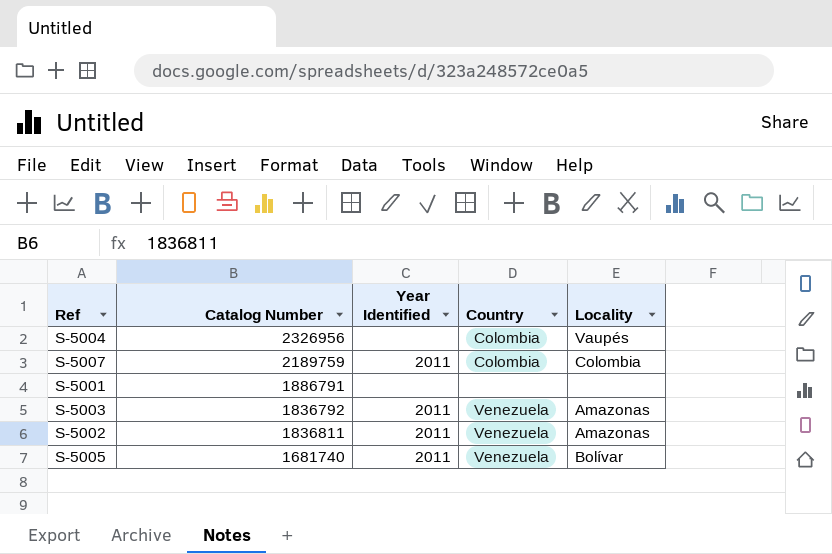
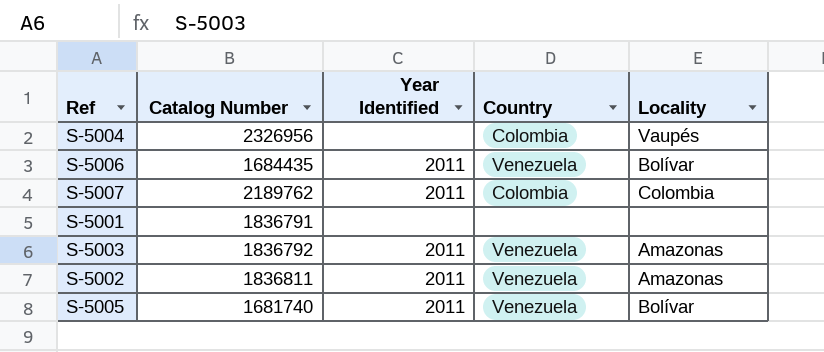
row S-5006: none -> 1684435 | 2011 | Venezuela | Bolívar
S-5007 | Catalog Number: 2189759 -> 2189762
S-5001 | Catalog Number: 1886791 -> 1836791

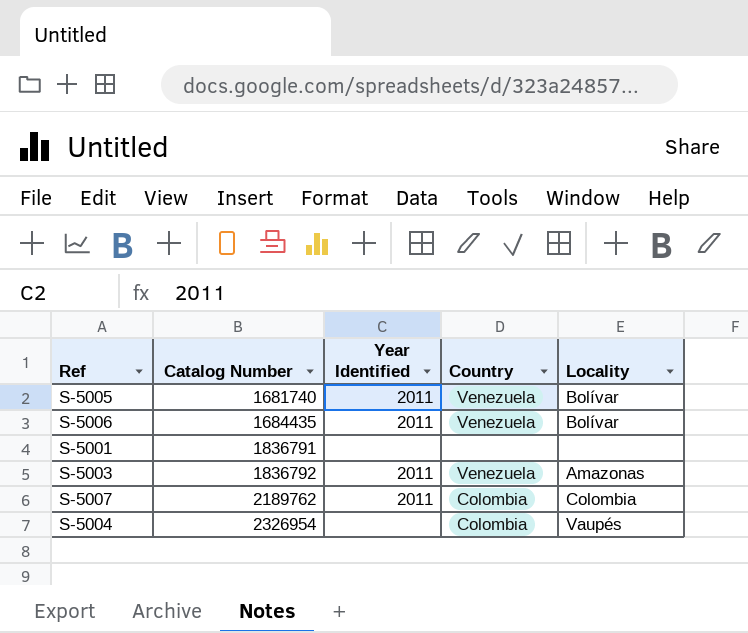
row order: none -> Catalog Number ascending
row S-5002: 1836811 | 2011 | Venezuela | Amazonas -> none
S-5004 | Catalog Number: 2326956 -> 2326954

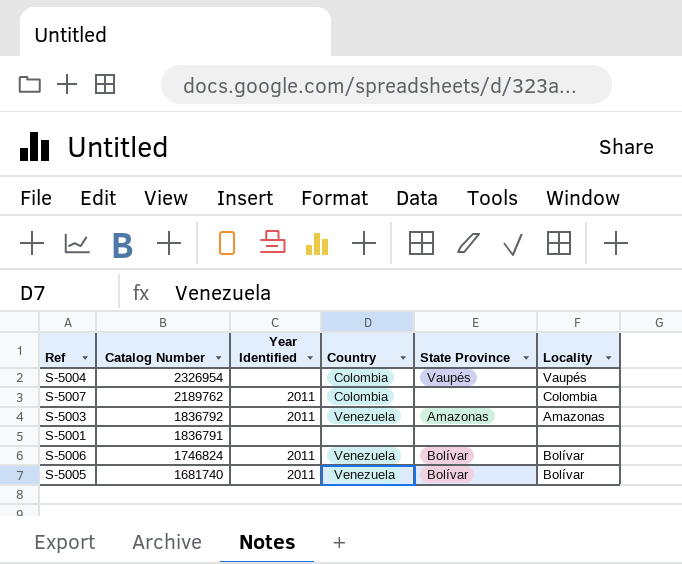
row order: Catalog Number ascending -> Catalog Number descending
column State Province | position: none -> 5
S-5006 | Catalog Number: 1684435 -> 1746824

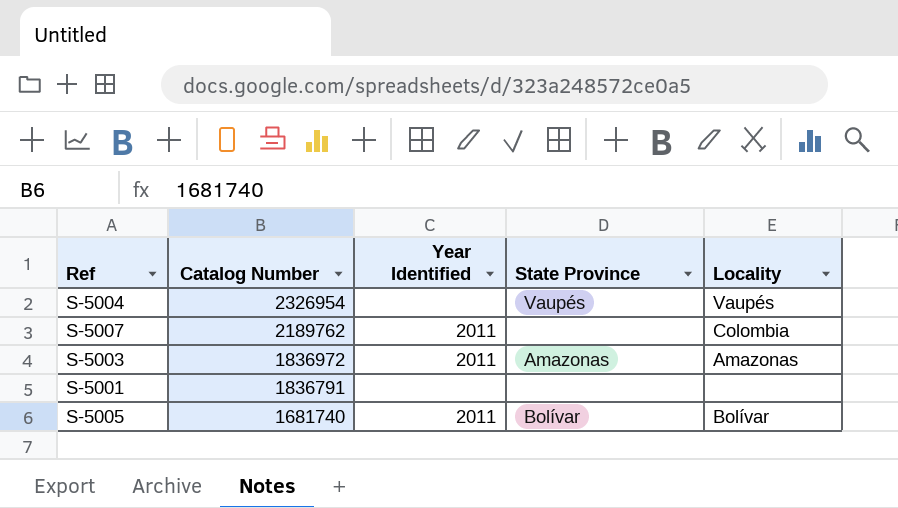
column Country | position: 4 -> none
row S-5006: 1746824 | 2011 | Venezuela | Bolívar | Bolívar -> none
S-5003 | Catalog Number: 1836792 -> 1836972

